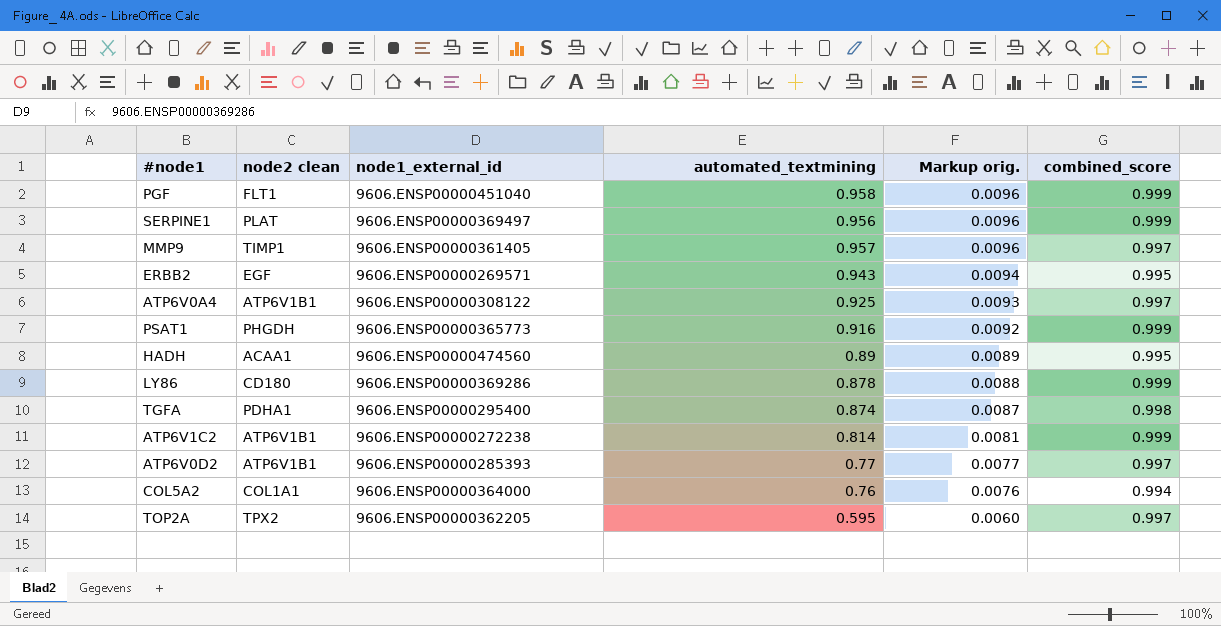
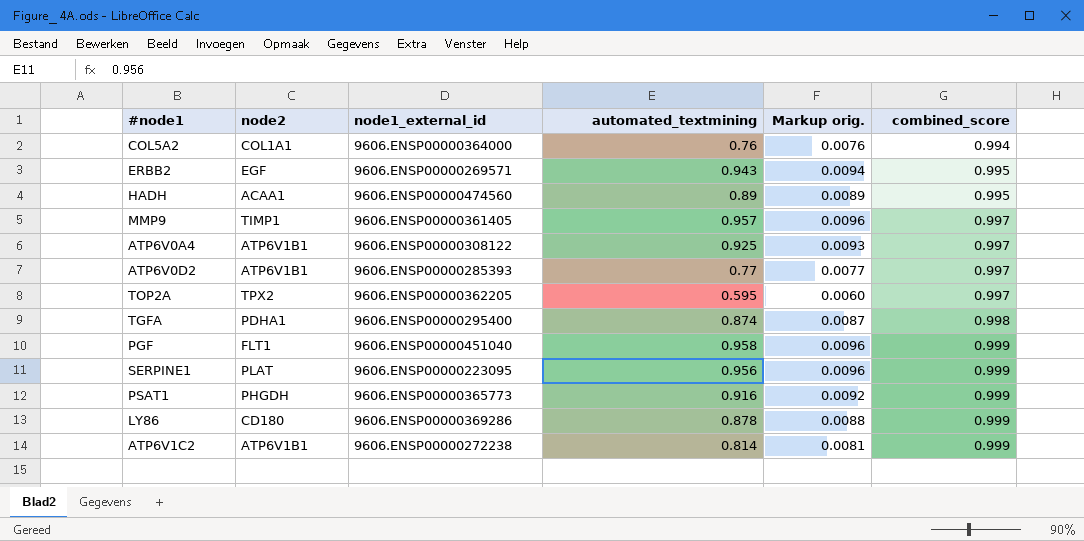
row order: Markup orig. descending -> combined_score ascending
column name: node2 clean -> node2
SERPINE1 | node1_external_id: 9606.ENSP00000369497 -> 9606.ENSP00000223095

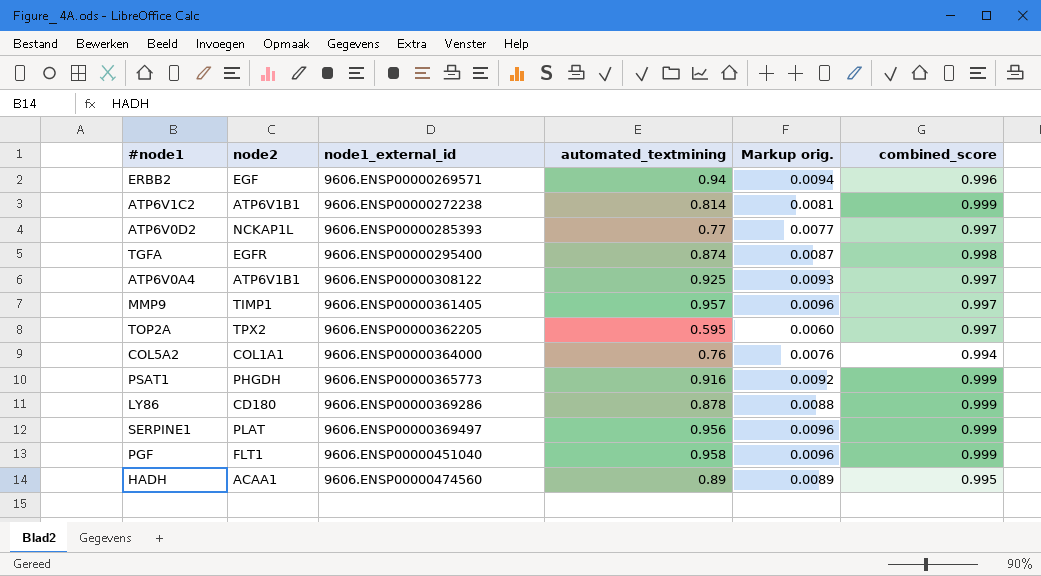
row order: combined_score ascending -> node1_external_id ascending
ERBB2 | automated_textmining: 0.943 -> 0.94
ERBB2 | combined_score: 0.995 -> 0.996
ATP6V0D2 | node2: ATP6V1B1 -> NCKAP1L
TGFA | node2: PDHA1 -> EGFR
SERPINE1 | node1_external_id: 9606.ENSP00000223095 -> 9606.ENSP00000369497

